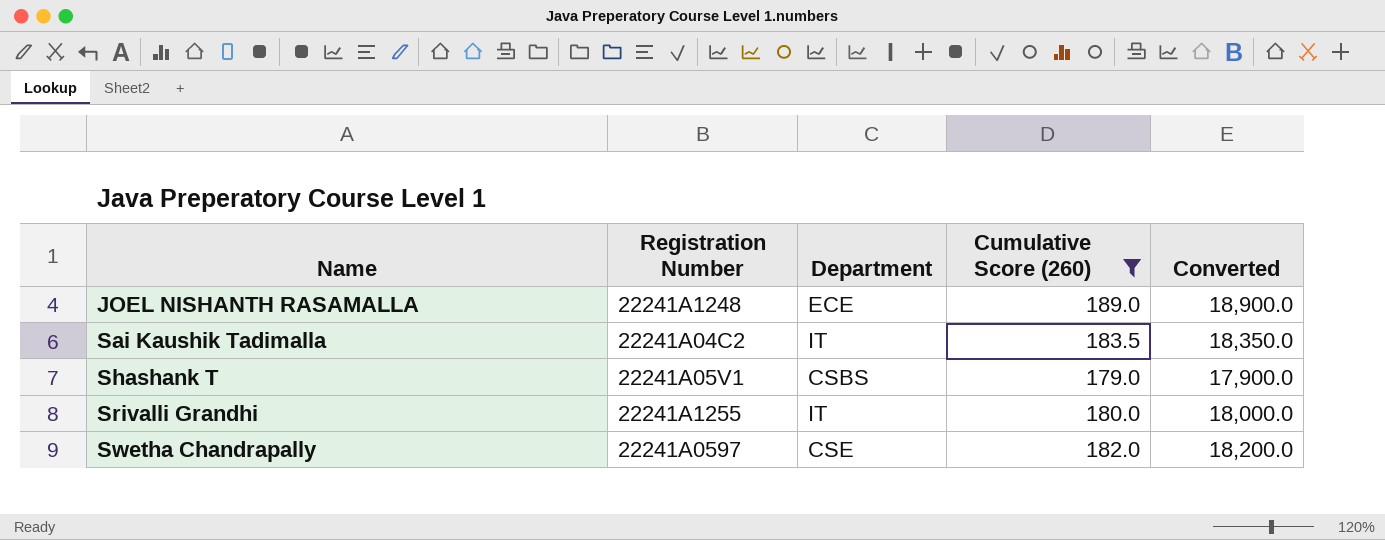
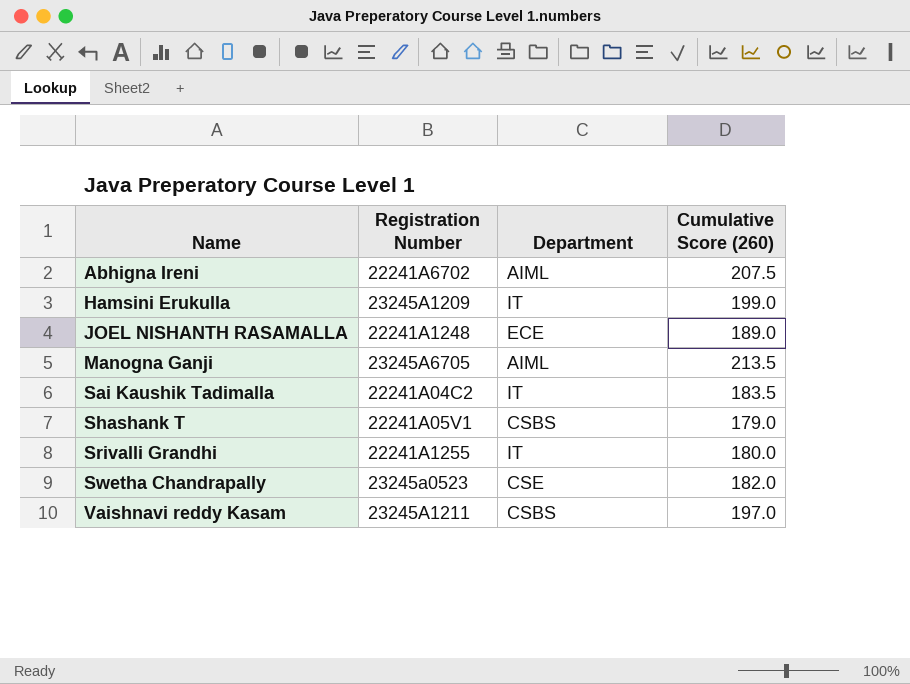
filter: Cumulative Score (260) <= 189.0 -> none
column Converted | formula: [Cumulative Score (260)] * 100 -> none
Swetha Chandrapally | Registration Number: 22241A0597 -> 23245a0523

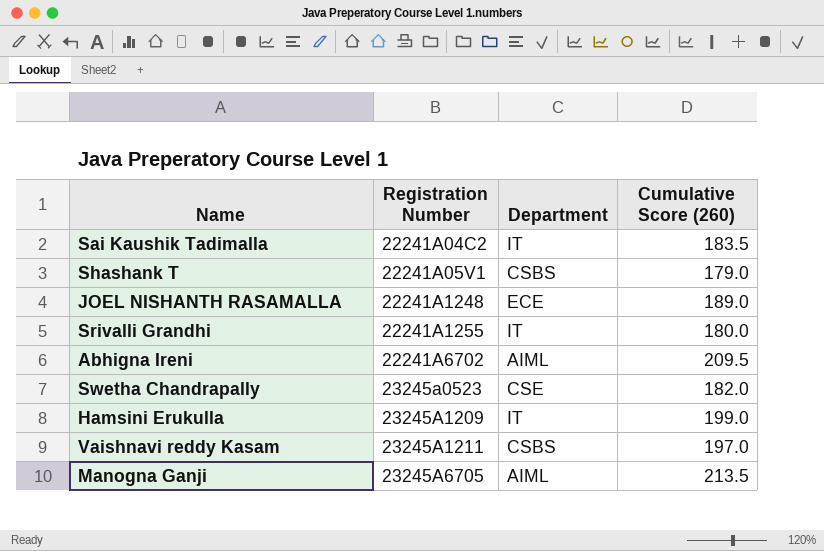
row order: Name ascending -> Registration Number ascending
Abhigna Ireni | Cumulative Score (260): 207.5 -> 209.5

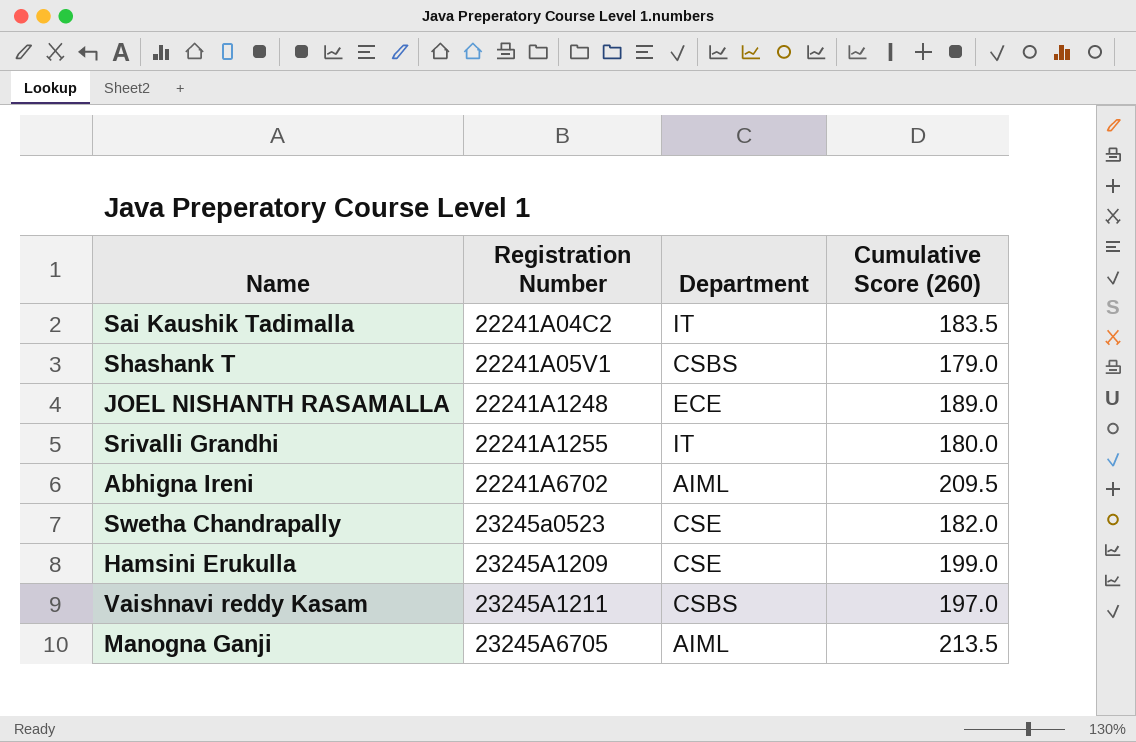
Hamsini Erukulla | Department: IT -> CSE

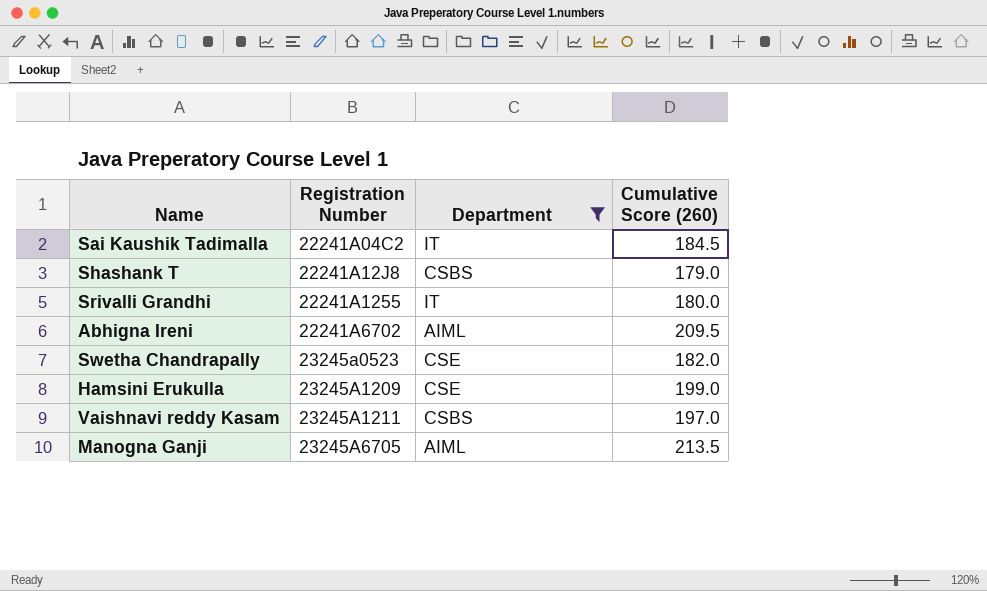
filter: none -> Department != ECE
Sai Kaushik Tadimalla | Cumulative Score (260): 183.5 -> 184.5
Shashank T | Registration Number: 22241A05V1 -> 22241A12J8

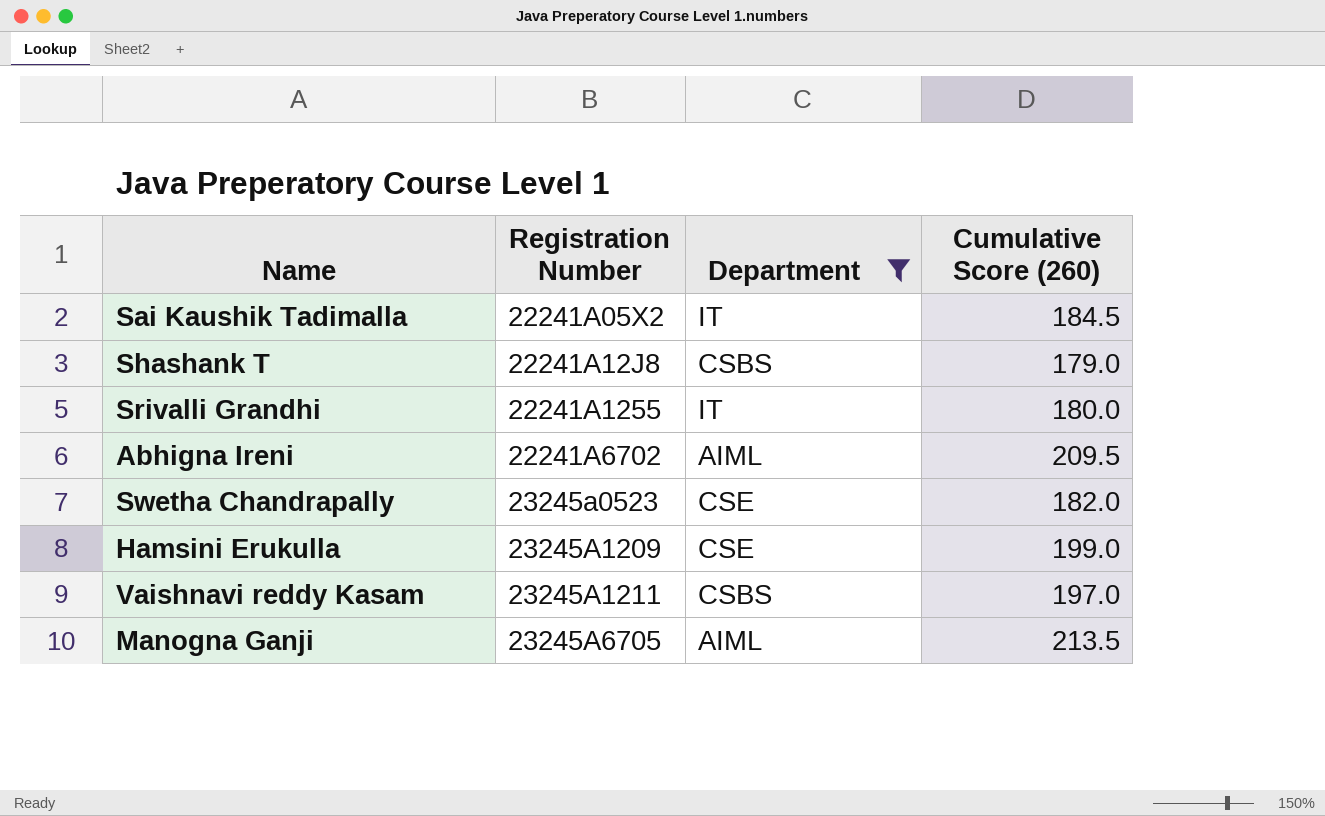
Sai Kaushik Tadimalla | Registration Number: 22241A04C2 -> 22241A05X2

